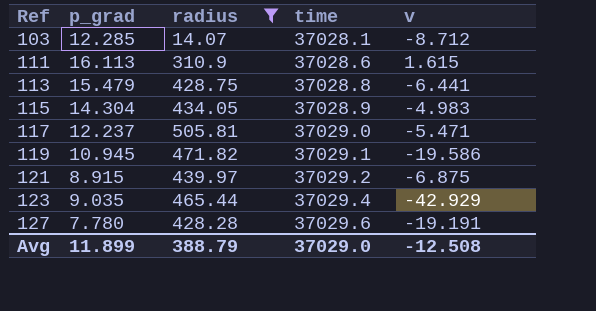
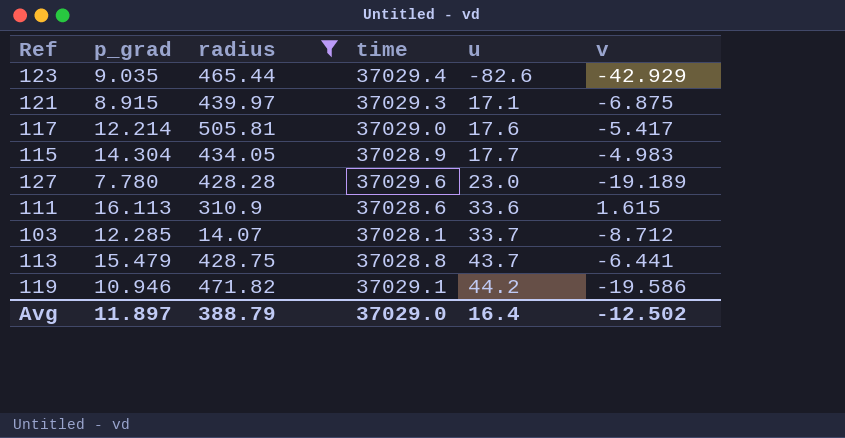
row order: Ref ascending -> u ascending
column u | position: none -> 5
121 | time: 37029.2 -> 37029.3
117 | p_grad: 12.237 -> 12.214
117 | v: -5.471 -> -5.417
127 | v: -19.191 -> -19.189
119 | p_grad: 10.945 -> 10.946
Avg | p_grad: 11.899 -> 11.897
Avg | v: -12.508 -> -12.502

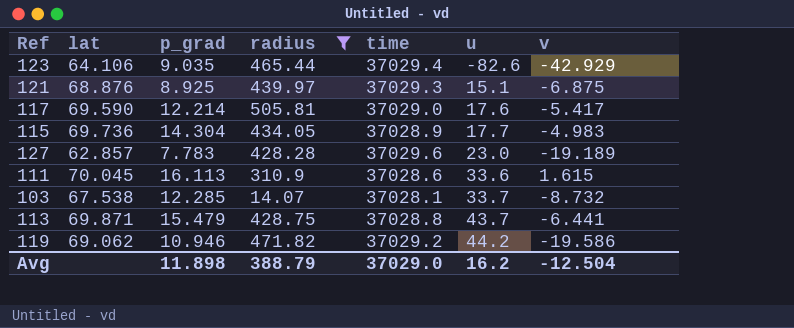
column lat | position: none -> 2
121 | p_grad: 8.915 -> 8.925
121 | u: 17.1 -> 15.1
127 | p_grad: 7.780 -> 7.783
103 | v: -8.712 -> -8.732
119 | time: 37029.1 -> 37029.2
Avg | p_grad: 11.897 -> 11.898
Avg | u: 16.4 -> 16.2
Avg | v: -12.502 -> -12.504

